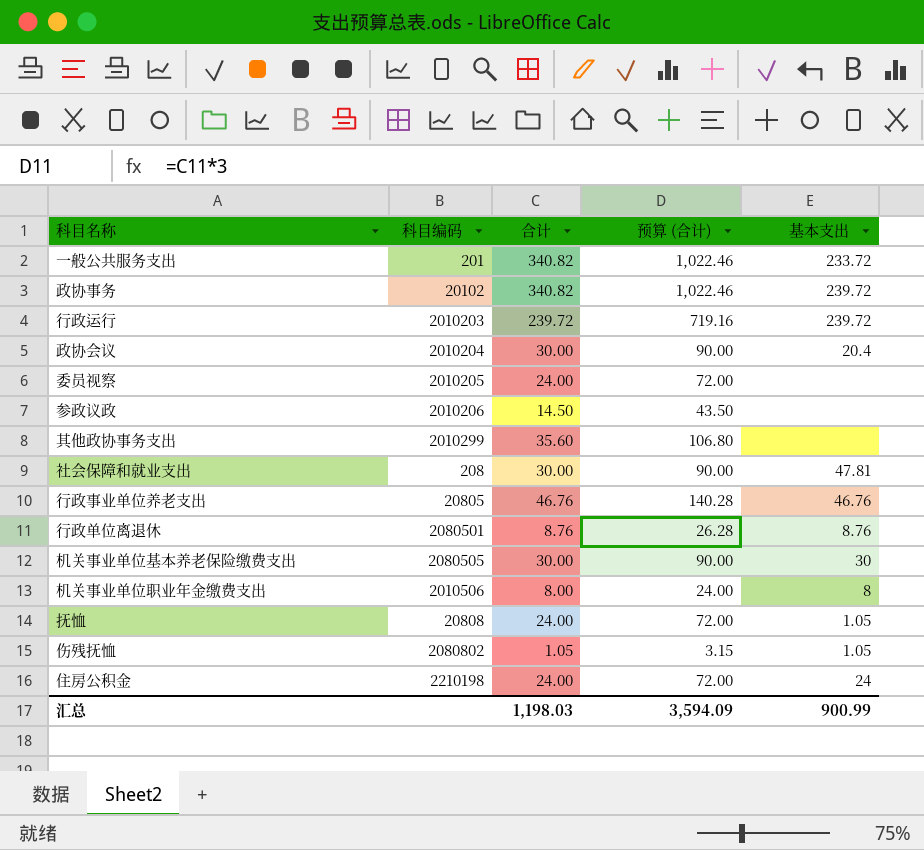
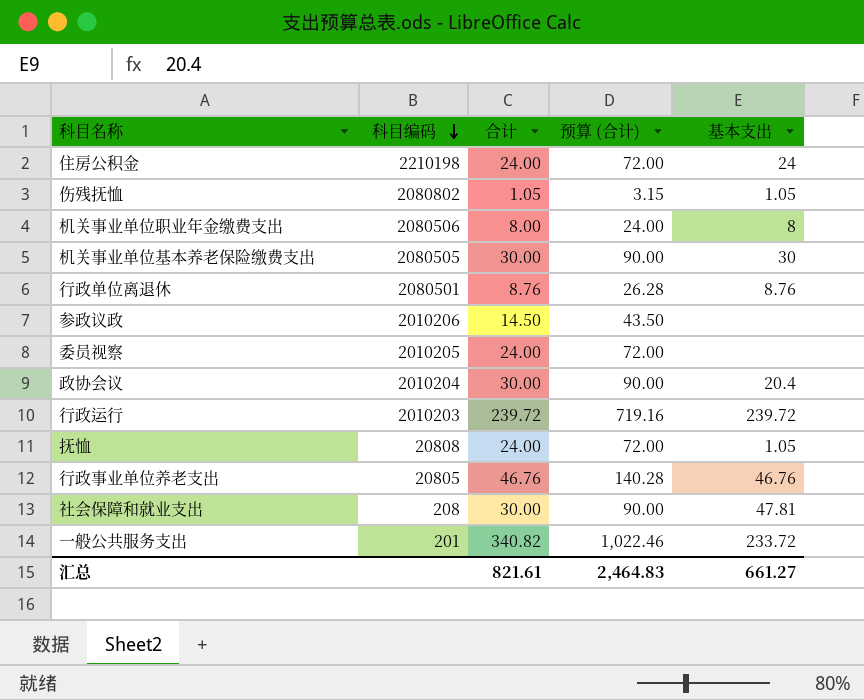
row order: none -> 科目编码 descending
row 政协事务: 20102 | 340.82 | 1,022.46 | 239.72 -> none
row 其他政协事务支出: 2010299 | 35.60 | 106.80 | none -> none
机关事业单位职业年金缴费支出 | 科目编码: 2010506 -> 2080506
汇总 | 合计: 1,198.03 -> 821.61
汇总 | 预算 (合计): 3,594.09 -> 2,464.83
汇总 | 基本支出: 900.99 -> 661.27

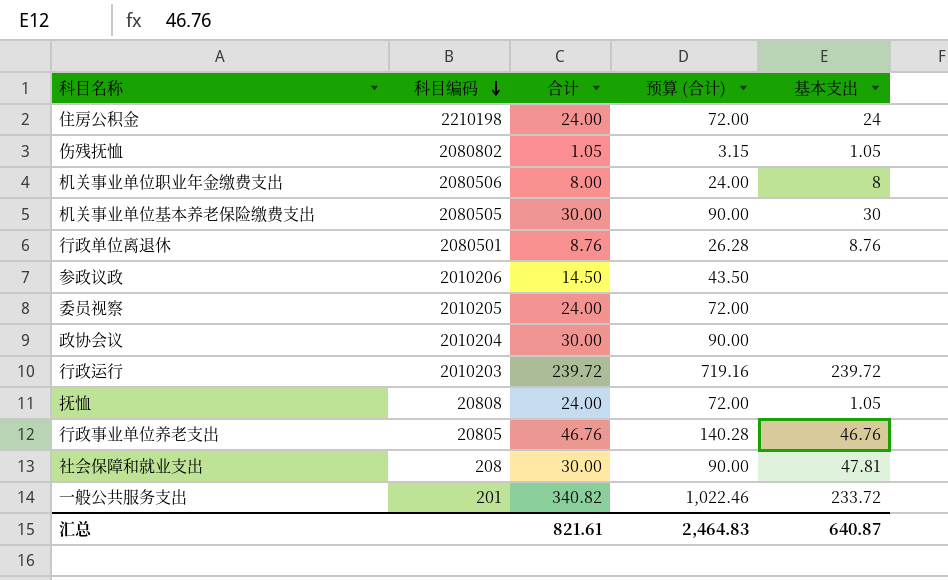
政协会议 | 基本支出: 20.4 -> none
汇总 | 基本支出: 661.27 -> 640.87

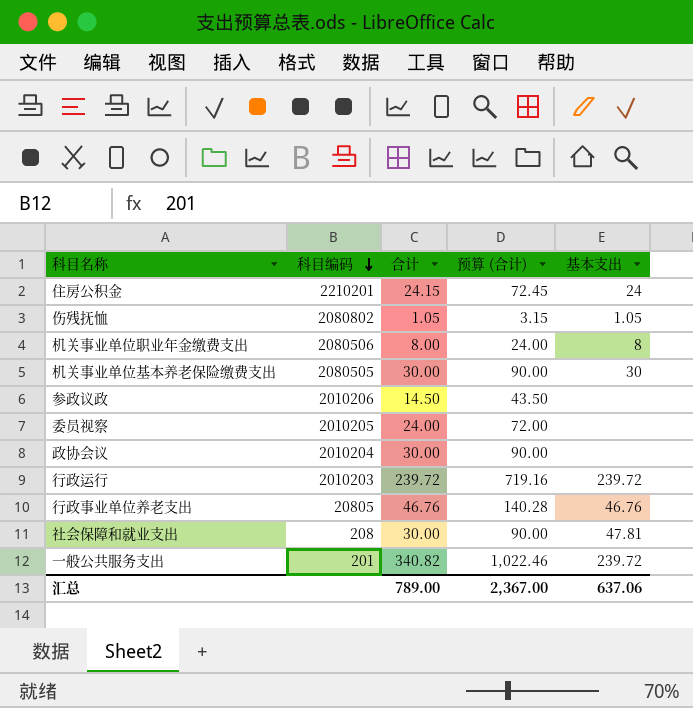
row 行政单位离退休: 2080501 | 8.76 | 26.28 | 8.76 -> none
row 抚恤: 20808 | 24.00 | 72.00 | 1.05 -> none
住房公积金 | 科目编码: 2210198 -> 2210201
住房公积金 | 合计: 24.00 -> 24.15
住房公积金 | 预算 (合计): 72.00 -> 72.45
一般公共服务支出 | 基本支出: 233.72 -> 239.72
汇总 | 合计: 821.61 -> 789.00
汇总 | 预算 (合计): 2,464.83 -> 2,367.00
汇总 | 基本支出: 640.87 -> 637.06

